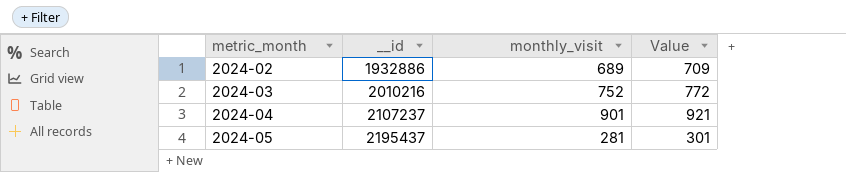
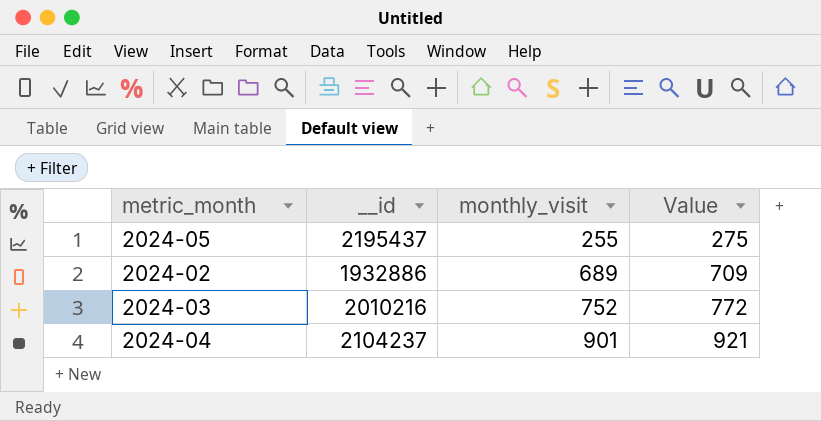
row order: metric_month ascending -> monthly_visit ascending
2024-05 | monthly_visit: 281 -> 255
2024-05 | Value: 301 -> 275
2024-04 | __id: 2107237 -> 2104237

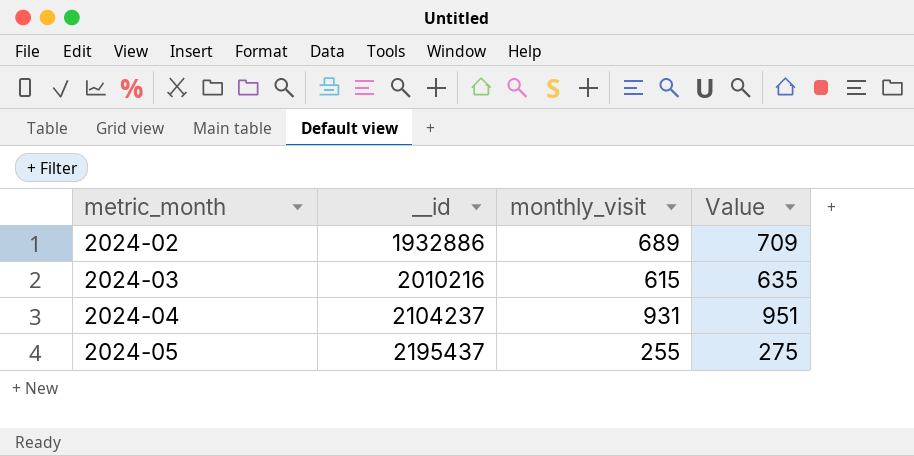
row order: monthly_visit ascending -> metric_month ascending
2024-03 | monthly_visit: 752 -> 615
2024-03 | Value: 772 -> 635
2024-04 | monthly_visit: 901 -> 931
2024-04 | Value: 921 -> 951

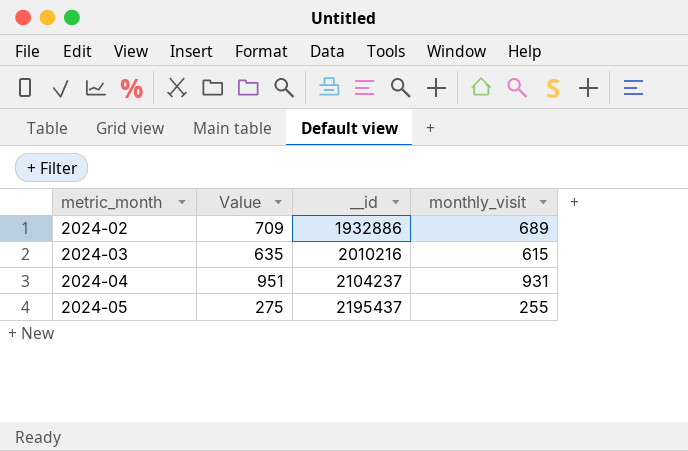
column Value | position: 4 -> 2

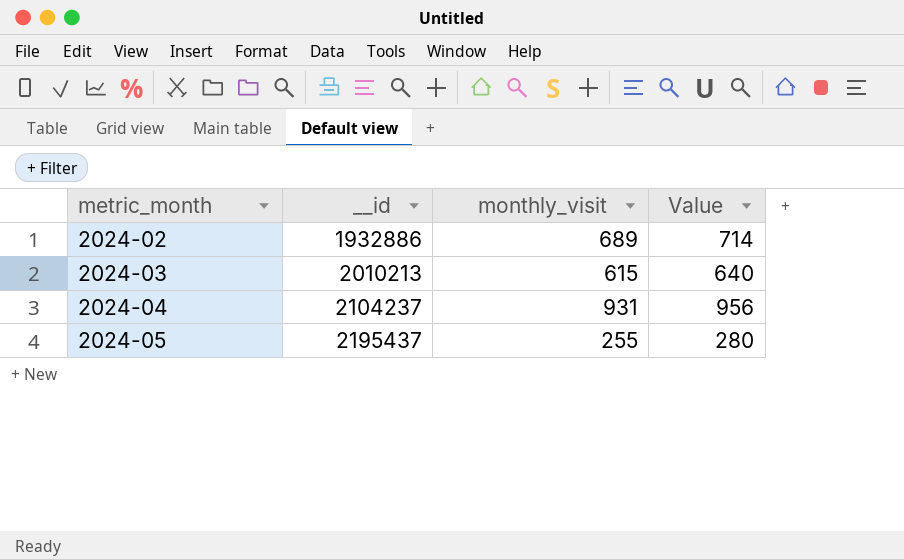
column Value | formula: [monthly_visit] + 20 -> [monthly_visit] + 25
column Value | position: 2 -> 4
2024-03 | __id: 2010216 -> 2010213

